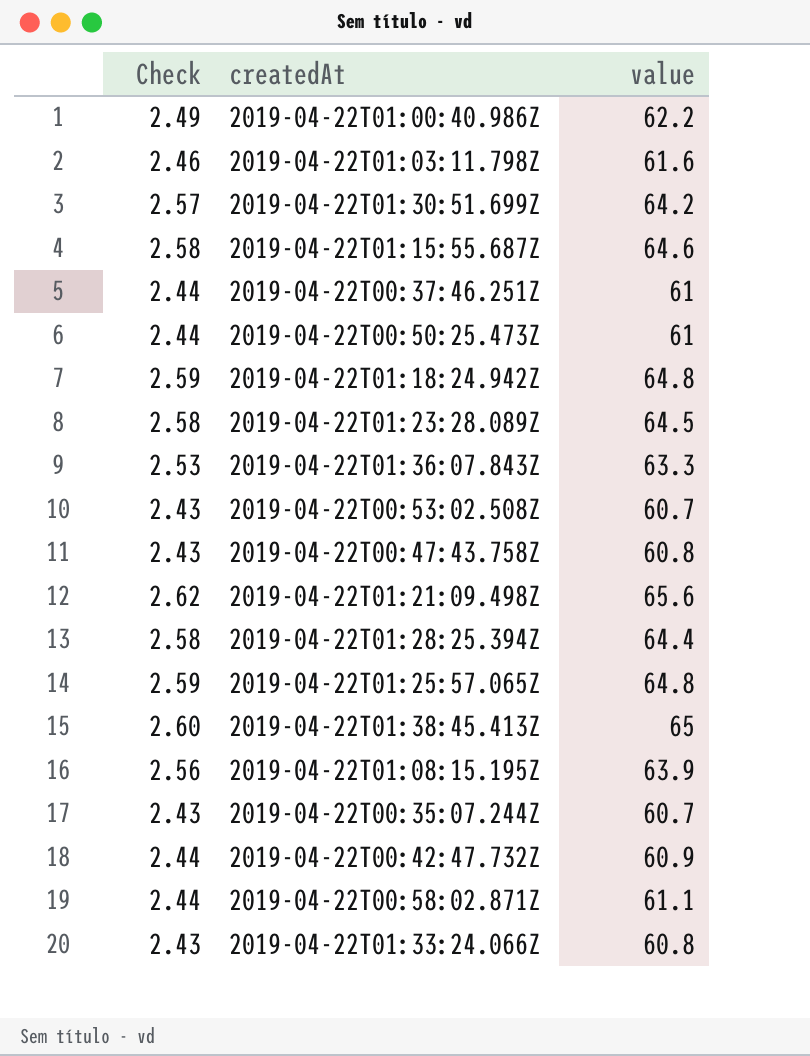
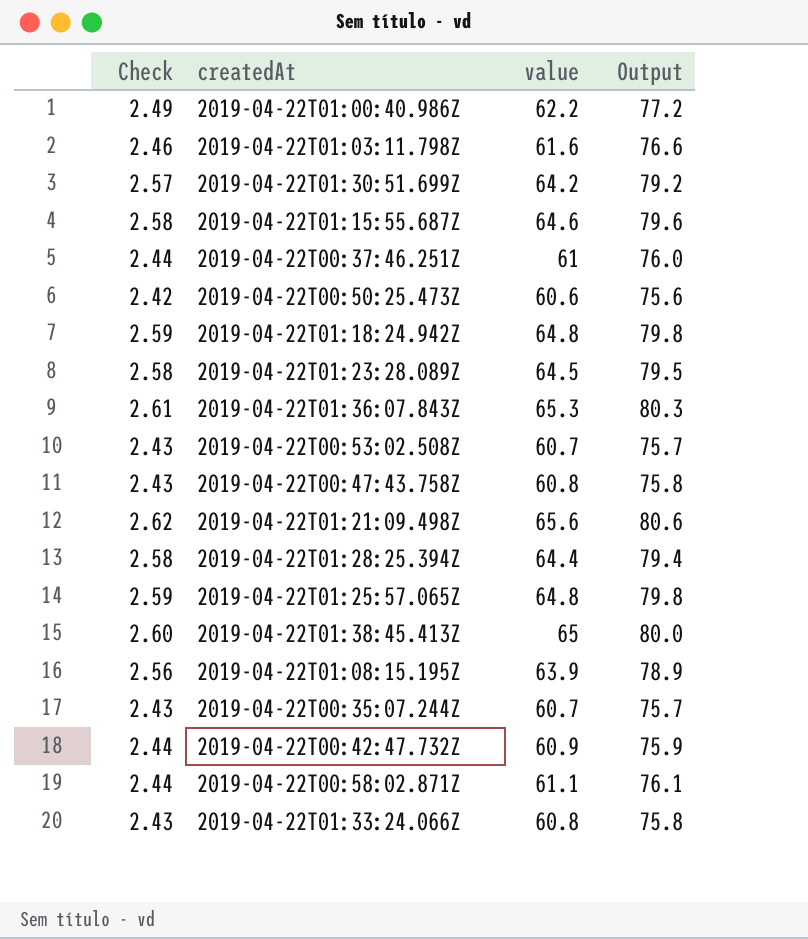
column Output | formula: none -> [value] + 15
2019-04-22T00:50:25.473Z | Check: 2.44 -> 2.42
2019-04-22T00:50:25.473Z | value: 61 -> 60.6
2019-04-22T01:36:07.843Z | Check: 2.53 -> 2.61
2019-04-22T01:36:07.843Z | value: 63.3 -> 65.3

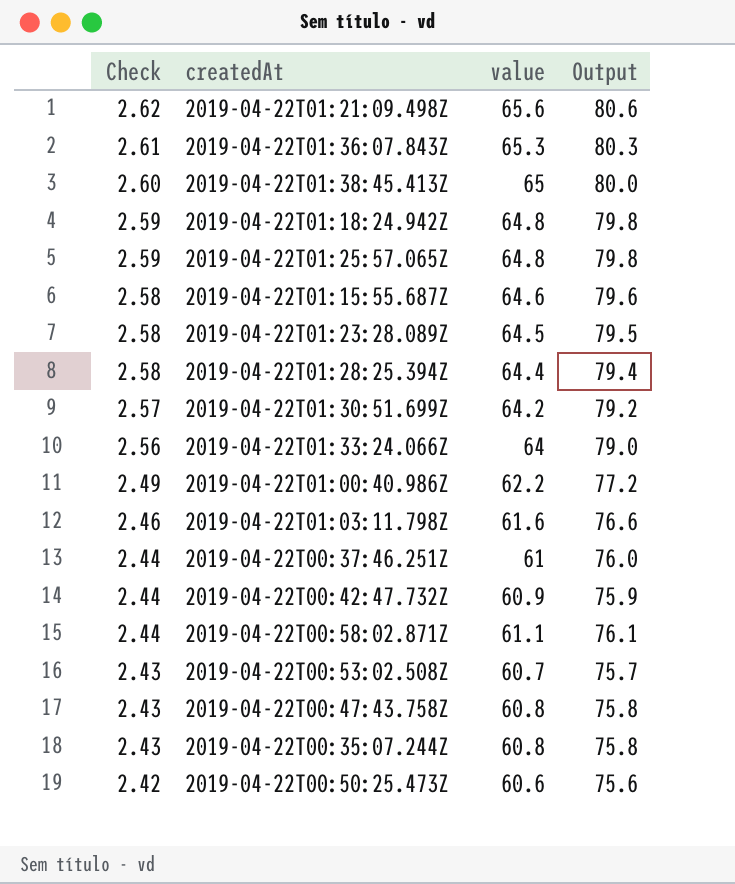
row order: none -> Check descending
row 2019-04-22T01:08:15.195Z: 2.56 | 63.9 | 78.9 -> none
2019-04-22T01:33:24.066Z | Check: 2.43 -> 2.56
2019-04-22T01:33:24.066Z | value: 60.8 -> 64
2019-04-22T01:33:24.066Z | Output: 75.8 -> 79.0
2019-04-22T00:35:07.244Z | value: 60.7 -> 60.8
2019-04-22T00:35:07.244Z | Output: 75.7 -> 75.8

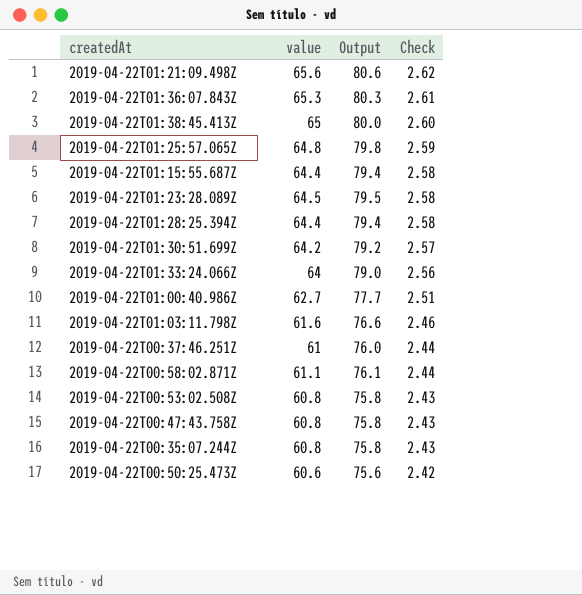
column Check | position: 1 -> 4
row 2019-04-22T01:18:24.942Z: 2.59 | 64.8 | 79.8 -> none
row 2019-04-22T00:42:47.732Z: 2.44 | 60.9 | 75.9 -> none
2019-04-22T01:15:55.687Z | value: 64.6 -> 64.4
2019-04-22T01:15:55.687Z | Output: 79.6 -> 79.4
2019-04-22T01:00:40.986Z | value: 62.2 -> 62.7
2019-04-22T01:00:40.986Z | Output: 77.2 -> 77.7
2019-04-22T01:00:40.986Z | Check: 2.49 -> 2.51
2019-04-22T00:53:02.508Z | value: 60.7 -> 60.8
2019-04-22T00:53:02.508Z | Output: 75.7 -> 75.8

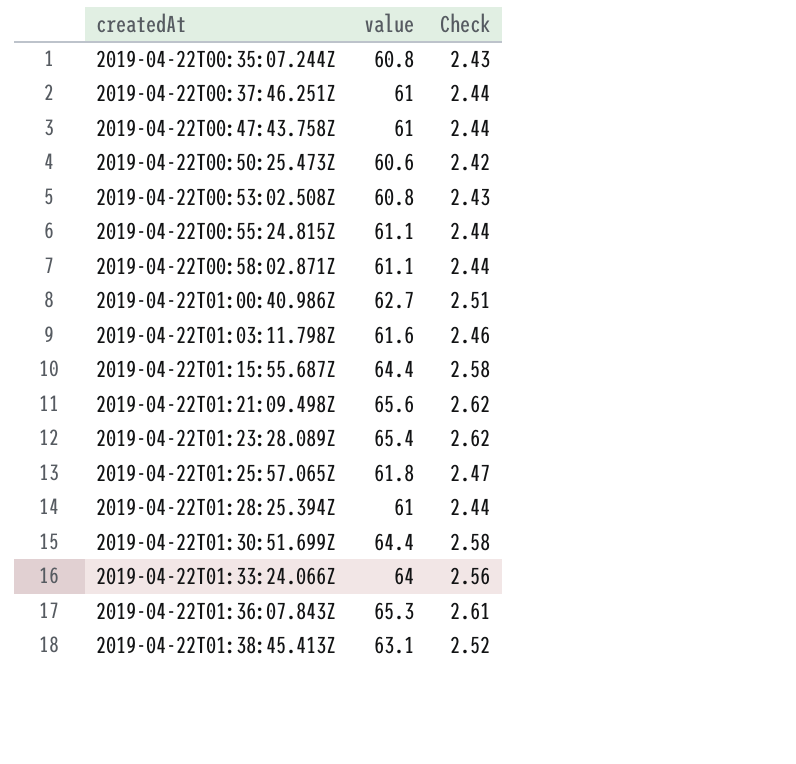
row order: Check descending -> createdAt ascending
column Output | formula: [value] + 15 -> none
2019-04-22T00:47:43.758Z | value: 60.8 -> 61
2019-04-22T00:47:43.758Z | Check: 2.43 -> 2.44
row 2019-04-22T00:55:24.815Z: none -> 61.1 | 2.44
2019-04-22T01:23:28.089Z | value: 64.5 -> 65.4
2019-04-22T01:23:28.089Z | Check: 2.58 -> 2.62
2019-04-22T01:25:57.065Z | value: 64.8 -> 61.8
2019-04-22T01:25:57.065Z | Check: 2.59 -> 2.47
2019-04-22T01:28:25.394Z | value: 64.4 -> 61
2019-04-22T01:28:25.394Z | Check: 2.58 -> 2.44
2019-04-22T01:30:51.699Z | value: 64.2 -> 64.4
2019-04-22T01:30:51.699Z | Check: 2.57 -> 2.58
2019-04-22T01:38:45.413Z | value: 65 -> 63.1
2019-04-22T01:38:45.413Z | Check: 2.60 -> 2.52

